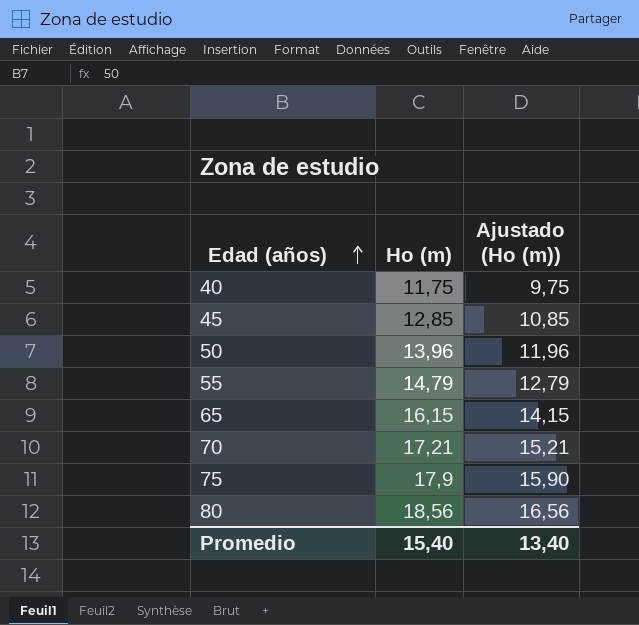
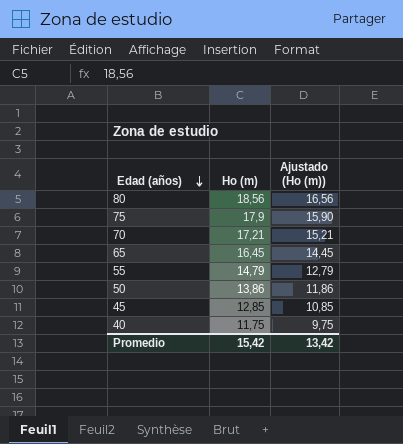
row order: Edad (años) ascending -> Edad (años) descending
65 | Ho (m): 16,15 -> 16,45
65 | Ajustado (Ho (m)): 14,15 -> 14,45
50 | Ho (m): 13,96 -> 13,86
50 | Ajustado (Ho (m)): 11,96 -> 11,86
Promedio | Ho (m): 15,40 -> 15,42
Promedio | Ajustado (Ho (m)): 13,40 -> 13,42

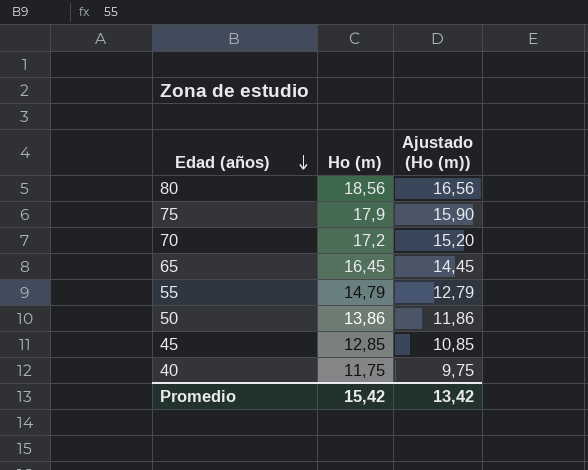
70 | Ho (m): 17,21 -> 17,2
70 | Ajustado (Ho (m)): 15,21 -> 15,20

